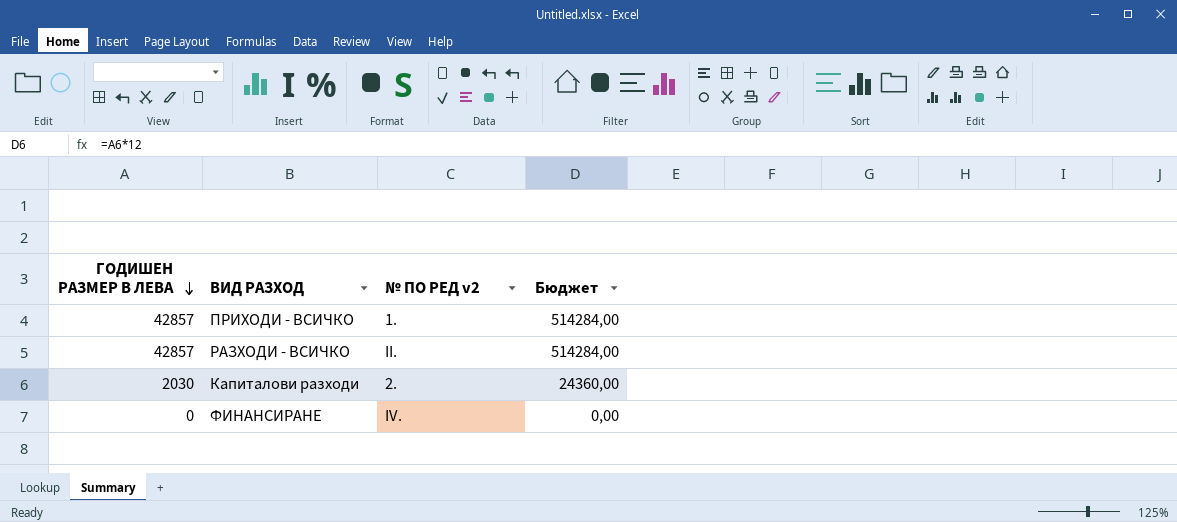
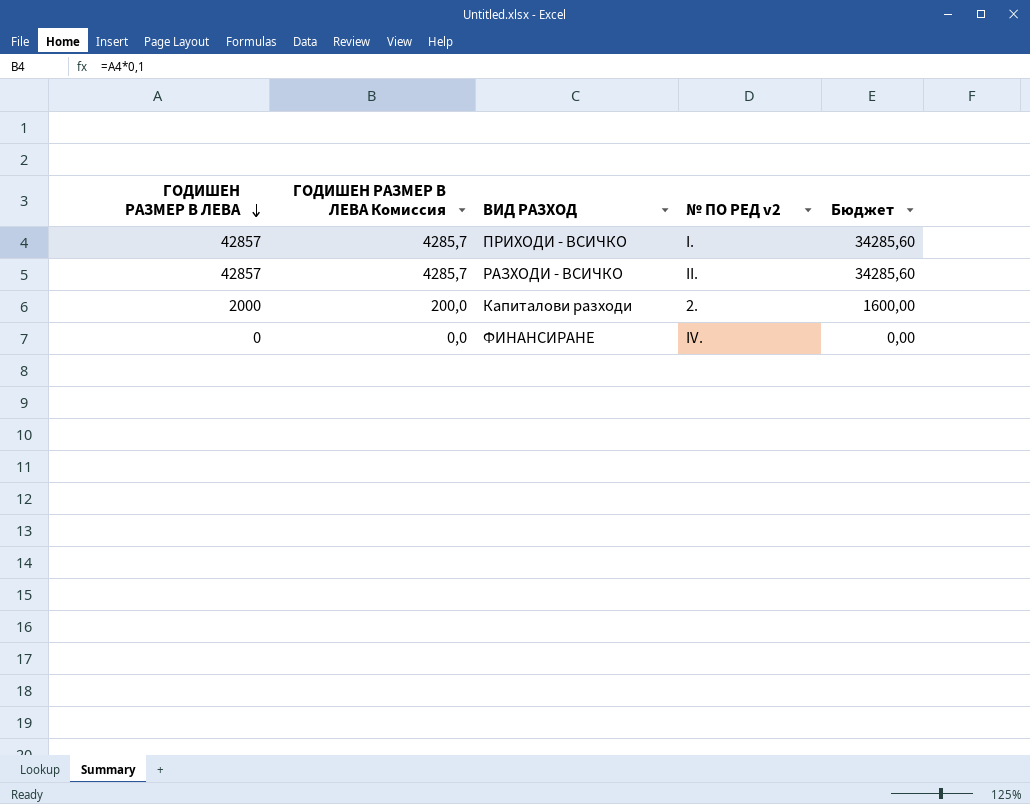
column ГОДИШЕН РАЗМЕР В ЛЕВА Комиссия | formula: none -> [ГОДИШЕН РАЗМЕР В ЛЕВА] * 0,1
column Бюджет | formula: [ГОДИШЕН РАЗМЕР В ЛЕВА] * 12 -> [ГОДИШЕН РАЗМЕР В ЛЕВА] * 0,8
ПРИХОДИ - ВСИЧКО | № ПО РЕД v2: 1. -> I.
Капиталови разходи | ГОДИШЕН РАЗМЕР В ЛЕВА: 2030 -> 2000

